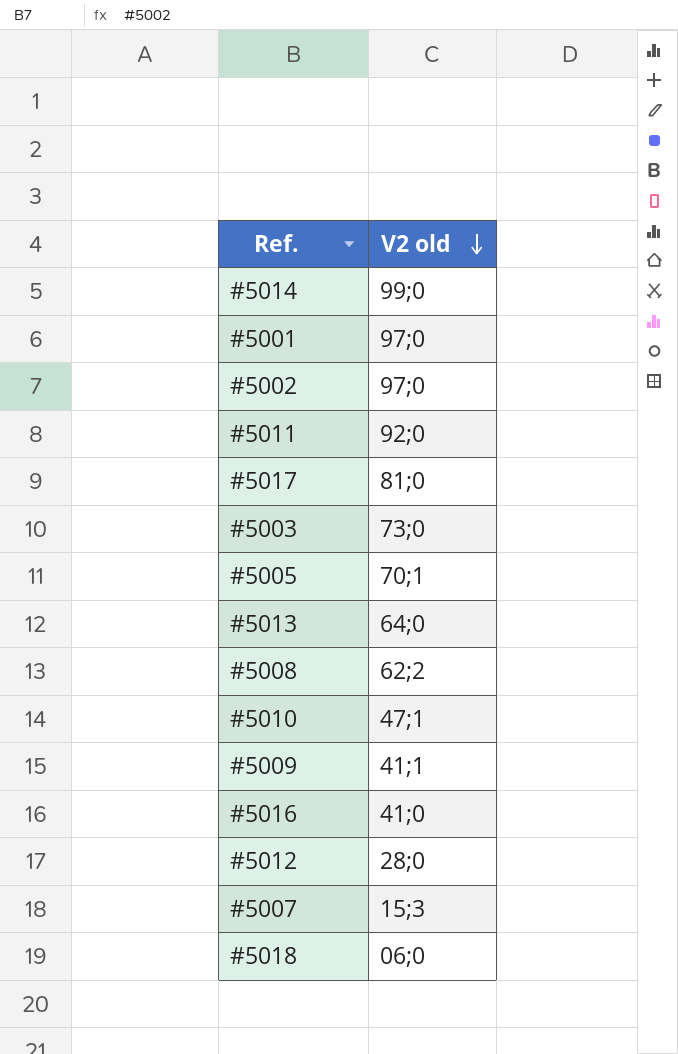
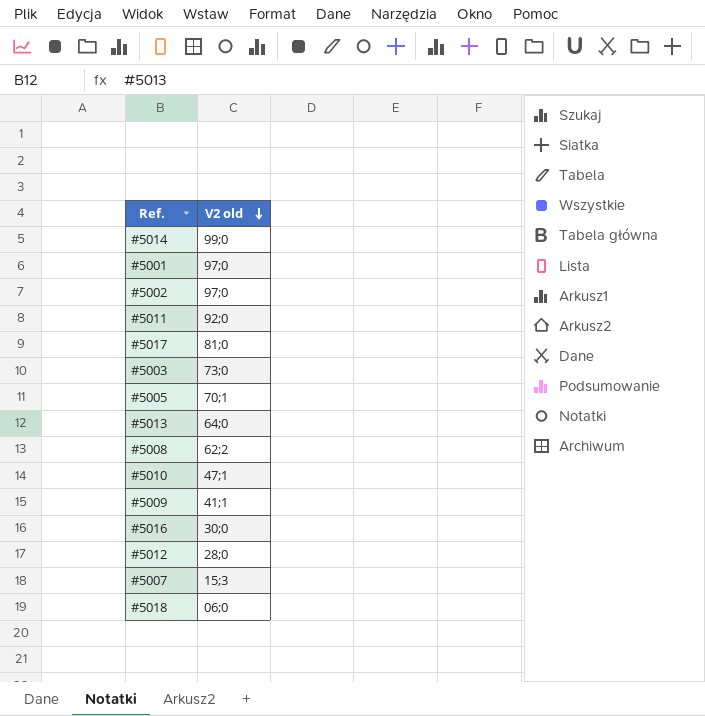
#5016 | V2 old: 41;0 -> 30;0

